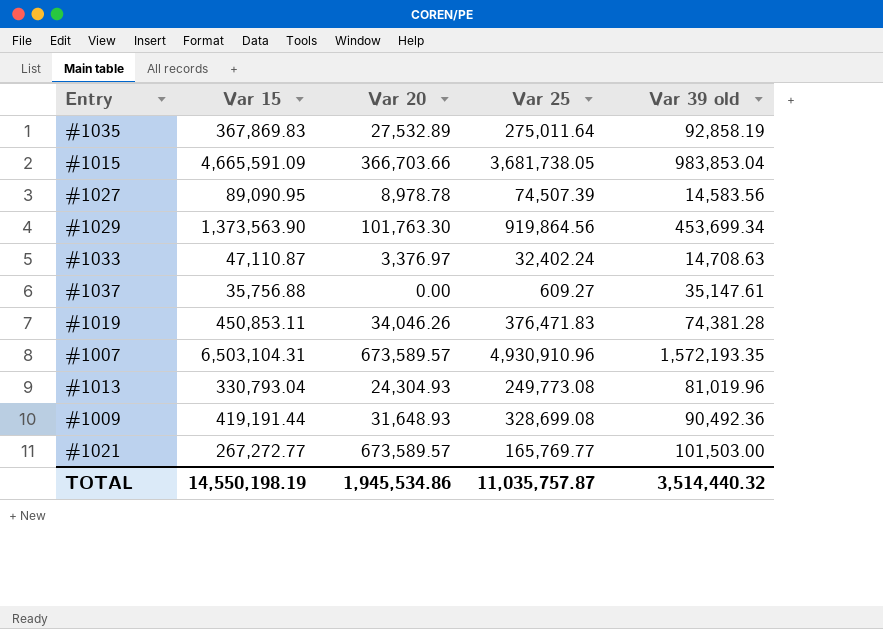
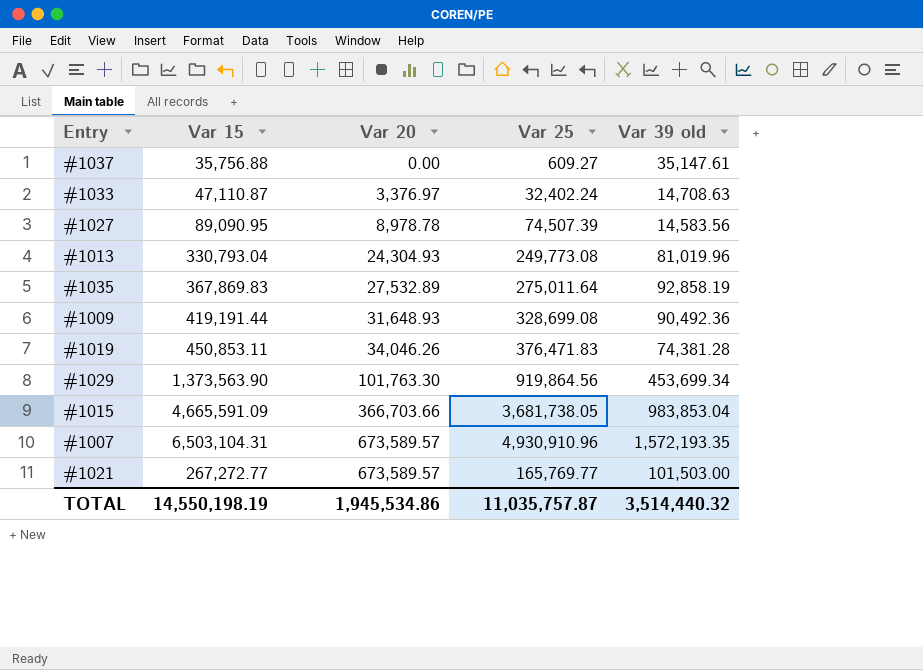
row order: none -> Var 20 ascending

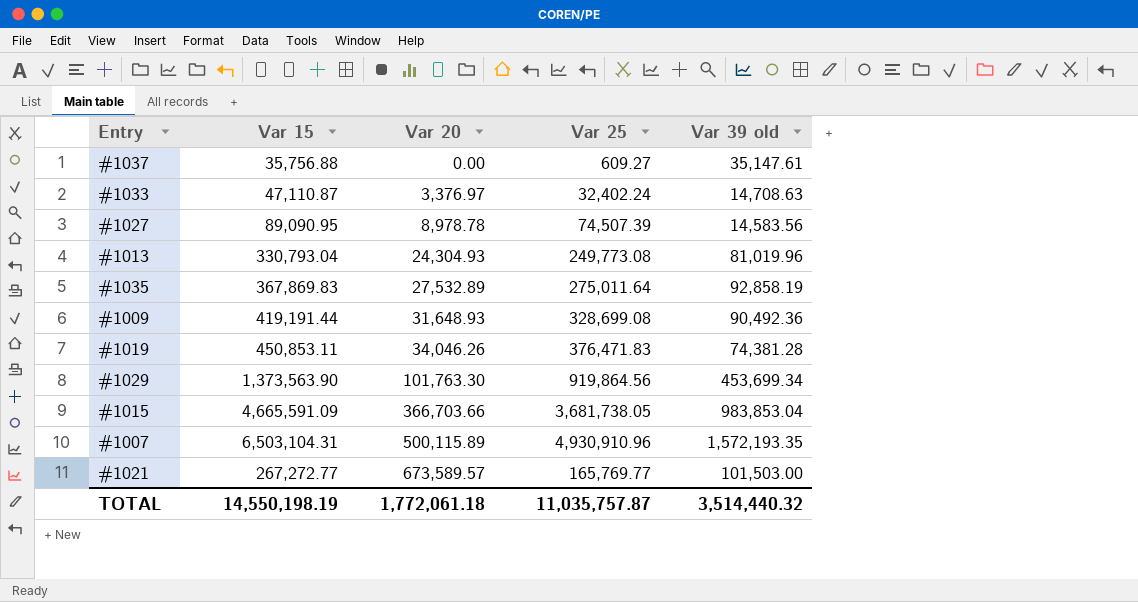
#1007 | Var 20: 673,589.57 -> 500,115.89
TOTAL | Var 20: 1,945,534.86 -> 1,772,061.18

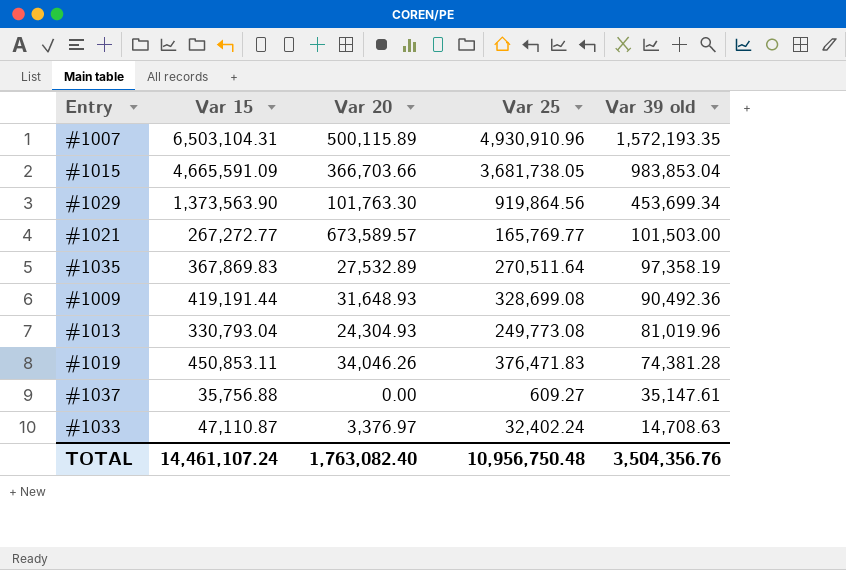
row order: Var 20 ascending -> Var 39 old descending
row #1027: 89,090.95 | 8,978.78 | 74,507.39 | 14,583.56 -> none
#1035 | Var 25: 275,011.64 -> 270,511.64
#1035 | Var 39 old: 92,858.19 -> 97,358.19
TOTAL | Var 15: 14,550,198.19 -> 14,461,107.24
TOTAL | Var 20: 1,772,061.18 -> 1,763,082.40
TOTAL | Var 25: 11,035,757.87 -> 10,956,750.48
TOTAL | Var 39 old: 3,514,440.32 -> 3,504,356.76

